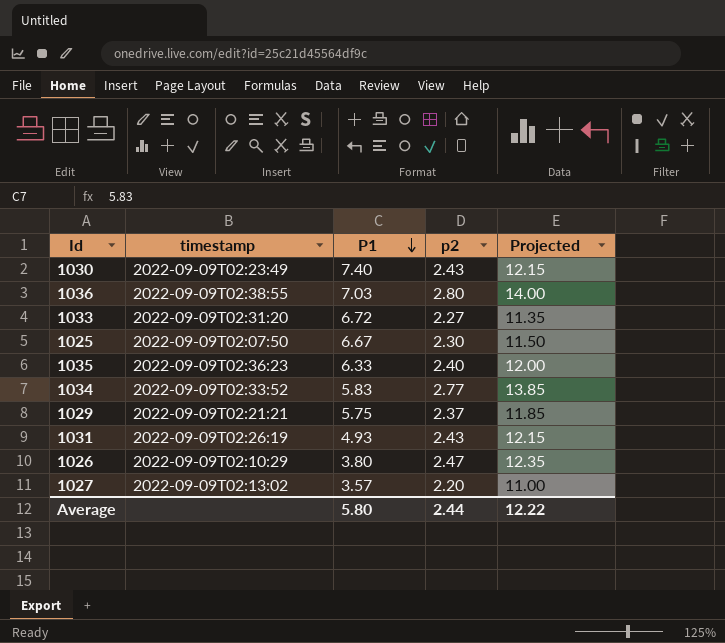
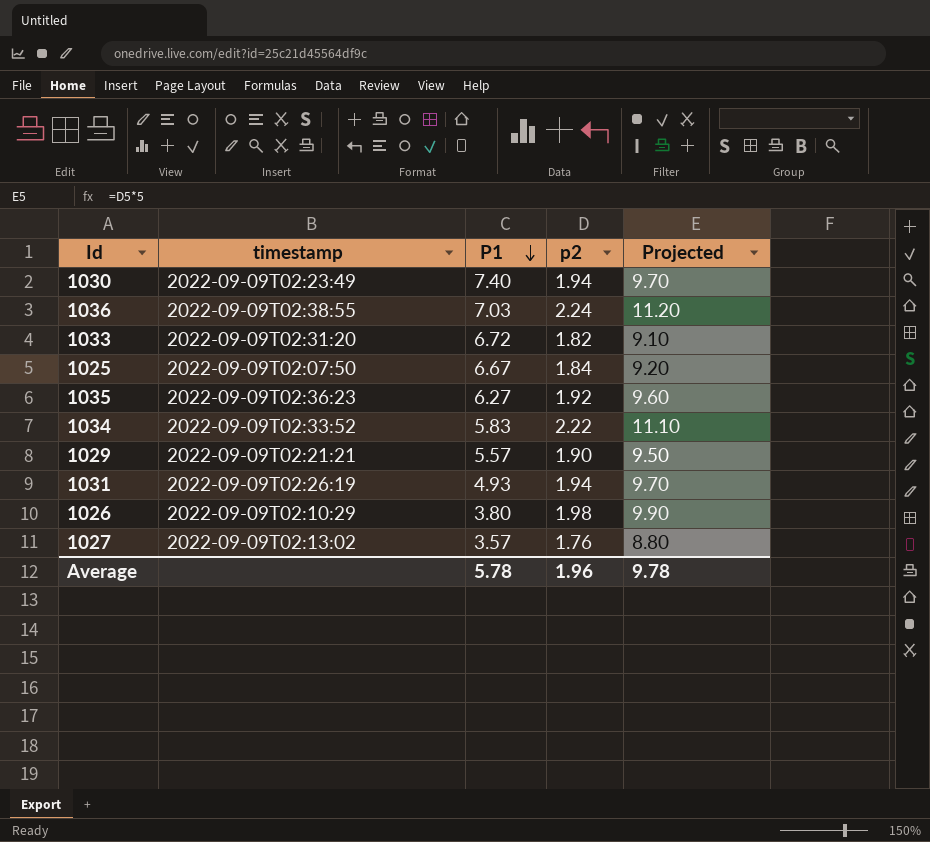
1030 | p2: 2.43 -> 1.94
1030 | Projected: 12.15 -> 9.70
1036 | p2: 2.80 -> 2.24
1036 | Projected: 14.00 -> 11.20
1033 | p2: 2.27 -> 1.82
1033 | Projected: 11.35 -> 9.10
1025 | p2: 2.30 -> 1.84
1025 | Projected: 11.50 -> 9.20
1035 | P1: 6.33 -> 6.27
1035 | p2: 2.40 -> 1.92
1035 | Projected: 12.00 -> 9.60
1034 | p2: 2.77 -> 2.22
1034 | Projected: 13.85 -> 11.10
1029 | P1: 5.75 -> 5.57
1029 | p2: 2.37 -> 1.90
1029 | Projected: 11.85 -> 9.50
1031 | p2: 2.43 -> 1.94
1031 | Projected: 12.15 -> 9.70
1026 | p2: 2.47 -> 1.98
1026 | Projected: 12.35 -> 9.90
1027 | p2: 2.20 -> 1.76
1027 | Projected: 11.00 -> 8.80
Average | P1: 5.80 -> 5.78
Average | p2: 2.44 -> 1.96
Average | Projected: 12.22 -> 9.78

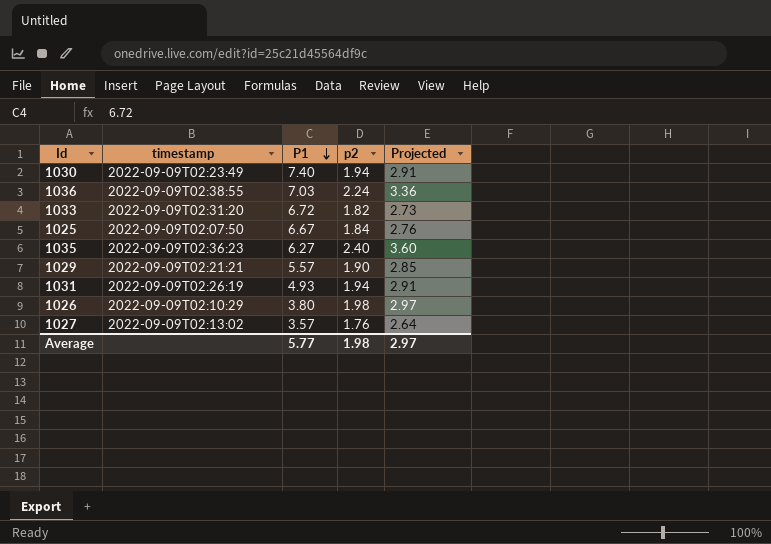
column Projected | formula: [p2] * 5 -> [p2] * 1.5
row 1034: 2022-09-09T02:33:52 | 5.83 | 2.22 | 11.10 -> none
1035 | p2: 1.92 -> 2.40
Average | P1: 5.78 -> 5.77
Average | p2: 1.96 -> 1.98
Average | Projected: 9.78 -> 2.97

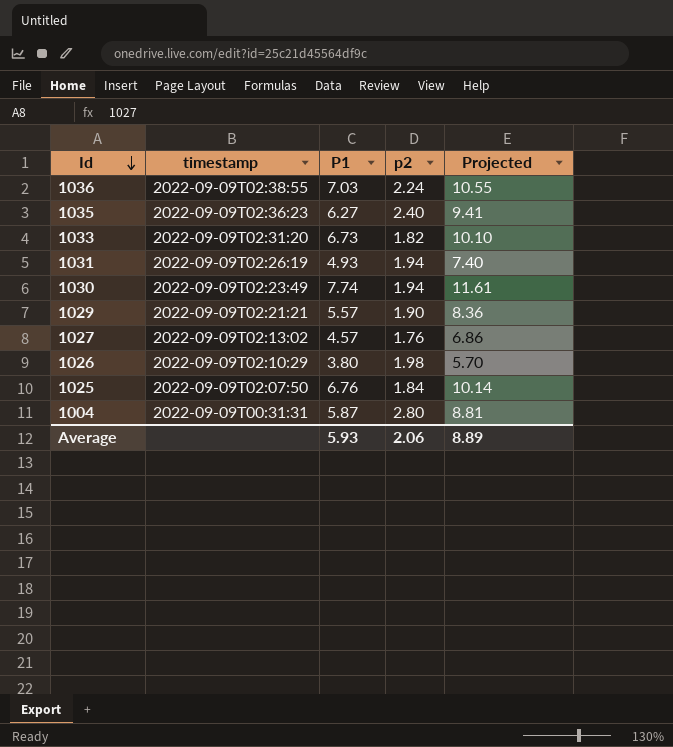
row order: P1 descending -> Id descending
column Projected | formula: [p2] * 1.5 -> [P1] * 1.5
1033 | P1: 6.72 -> 6.73
1030 | P1: 7.40 -> 7.74
1027 | P1: 3.57 -> 4.57
1025 | P1: 6.67 -> 6.76
row 1004: none -> 2022-09-09T00:31:31 | 5.87 | 2.80 | 8.81
Average | P1: 5.77 -> 5.93
Average | p2: 1.98 -> 2.06
Average | Projected: 2.97 -> 8.89

